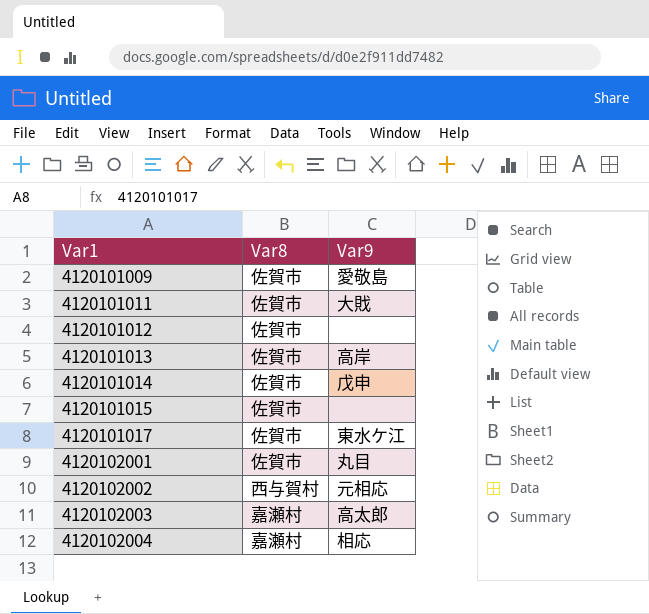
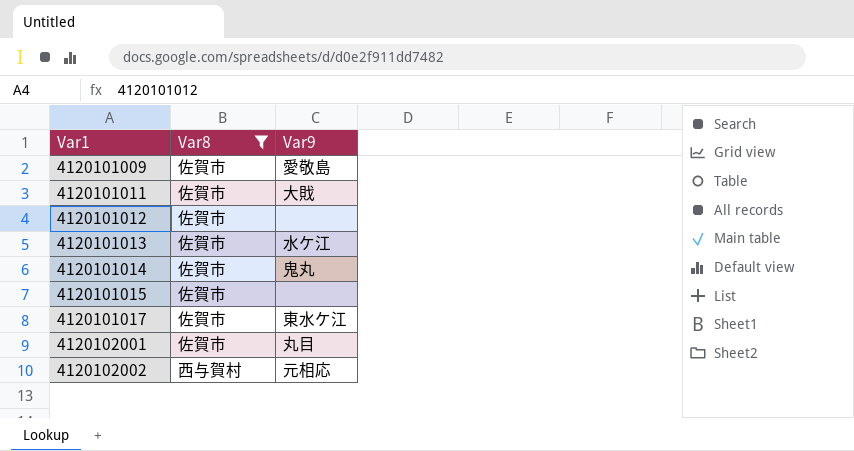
filter: none -> Var8 != 嘉瀬村
4120101013 | Var9: 高岸 -> 水ケ江
4120101014 | Var9: 戊申 -> 鬼丸

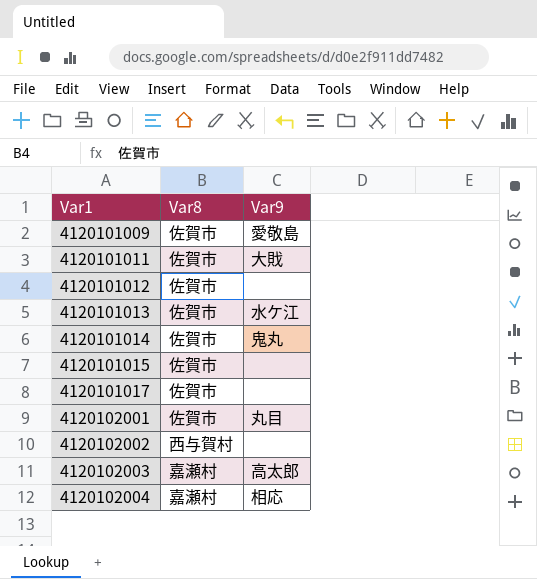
filter: Var8 != 嘉瀬村 -> none
4120101017 | Var9: 東水ケ江 -> none
4120102002 | Var9: 元相応 -> none

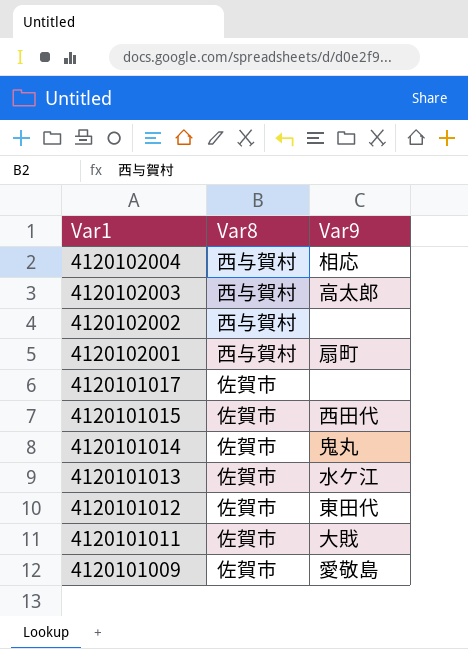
row order: Var1 ascending -> Var1 descending
4120102004 | Var8: 嘉瀬村 -> 西与賀村
4120102003 | Var8: 嘉瀬村 -> 西与賀村
4120102001 | Var8: 佐賀市 -> 西与賀村
4120102001 | Var9: 丸目 -> 扇町
4120101015 | Var9: none -> 西田代
4120101012 | Var9: none -> 東田代

